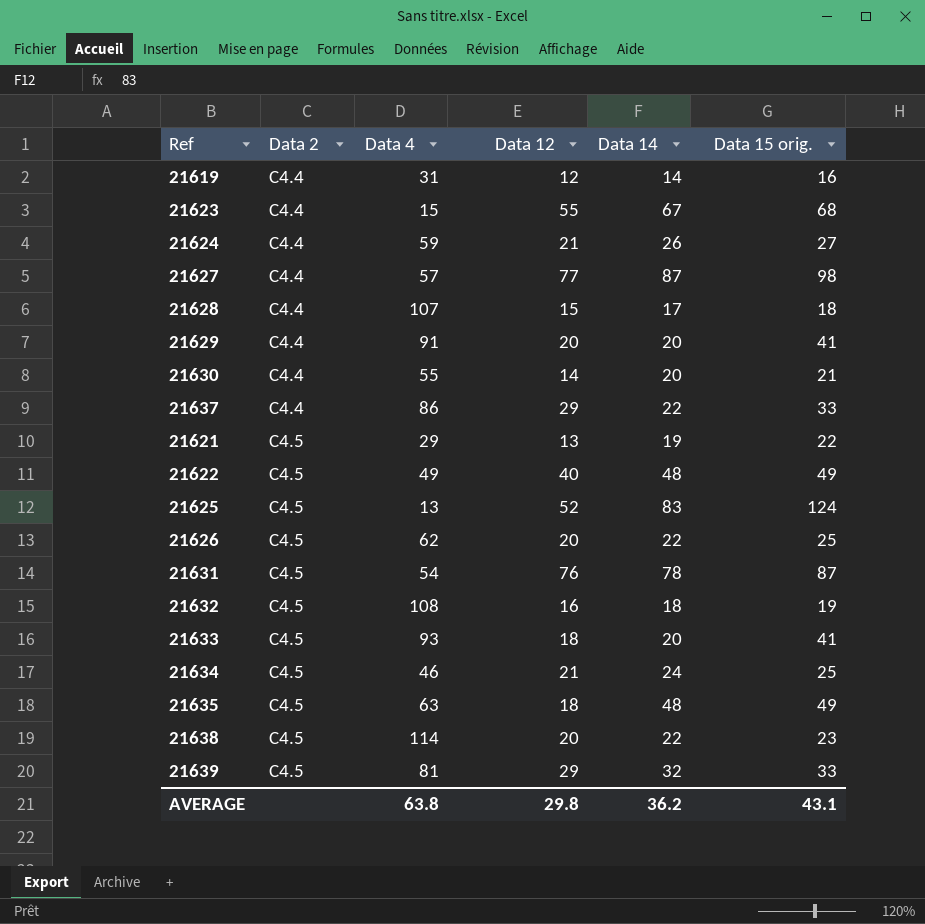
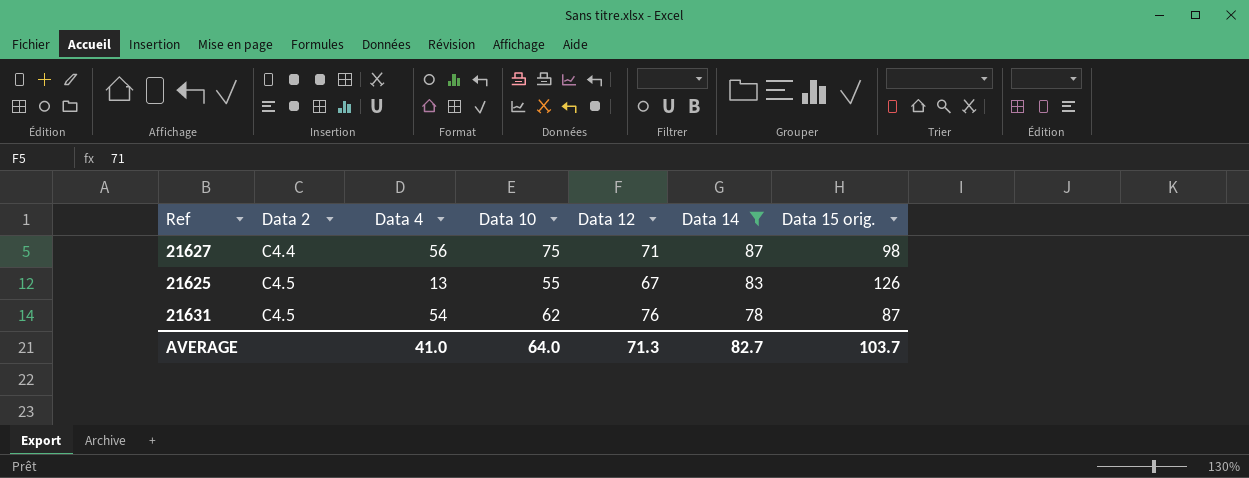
filter: none -> Data 14 >= 78
column Data 10 | position: none -> 4
21627 | Data 4: 57 -> 56
21627 | Data 12: 77 -> 71
21625 | Data 12: 52 -> 67
21625 | Data 15 orig.: 124 -> 126
AVERAGE | Data 4: 63.8 -> 41.0
AVERAGE | Data 12: 29.8 -> 71.3
AVERAGE | Data 14: 36.2 -> 82.7
AVERAGE | Data 15 orig.: 43.1 -> 103.7

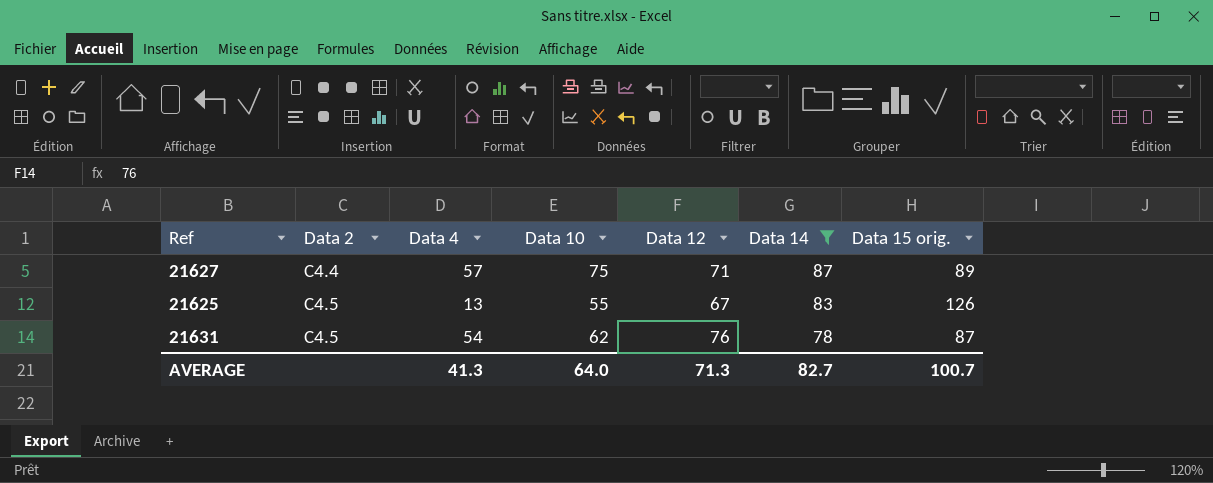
21627 | Data 4: 56 -> 57
21627 | Data 15 orig.: 98 -> 89
AVERAGE | Data 4: 41.0 -> 41.3
AVERAGE | Data 15 orig.: 103.7 -> 100.7

